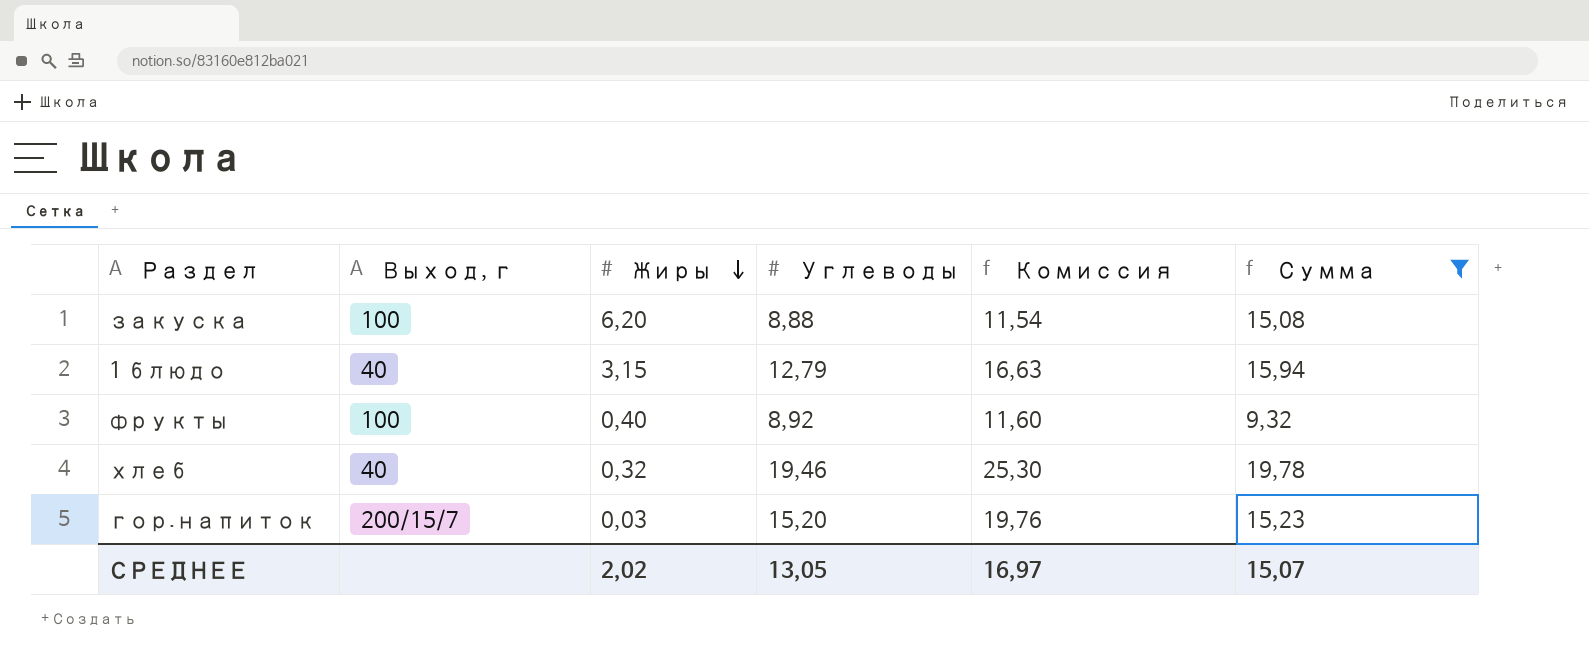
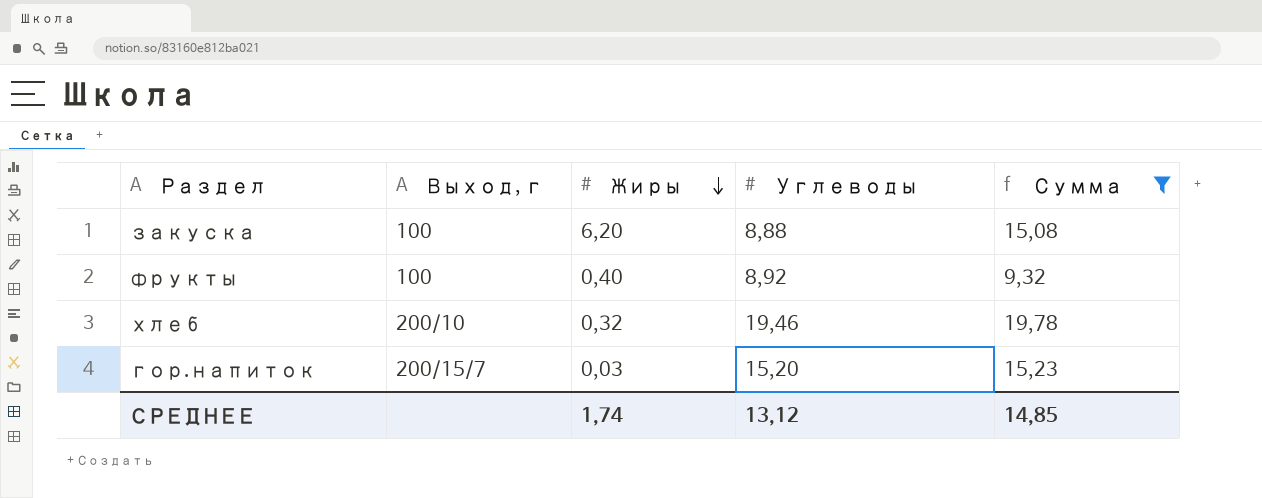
column Комиссия | formula: [Углеводы] * 1,3 -> none
row 1 блюдо: 40 | 3,15 | 12,79 | 16,63 | 15,94 -> none
хлеб | Выход, г: 40 -> 200/10
СРЕДНЕЕ | Жиры: 2,02 -> 1,74
СРЕДНЕЕ | Углеводы: 13,05 -> 13,12
СРЕДНЕЕ | Сумма: 15,07 -> 14,85

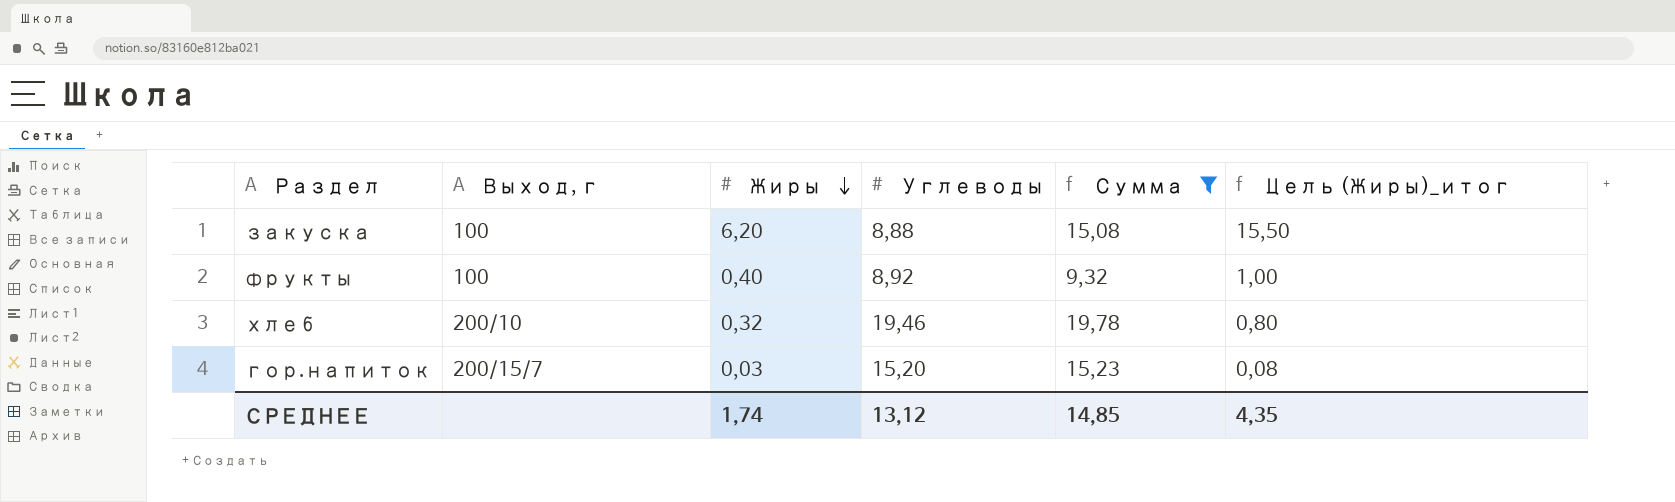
column Цель (Жиры)_итог | formula: none -> [Жиры] * 2,5

